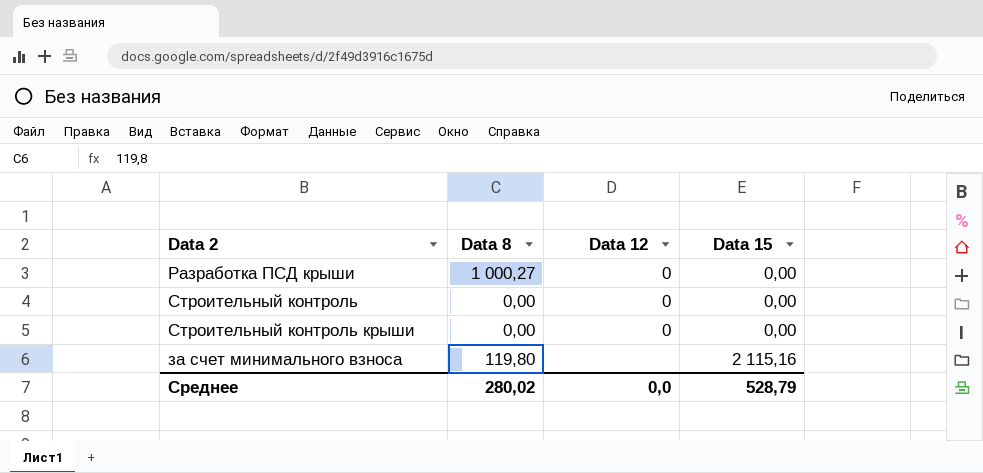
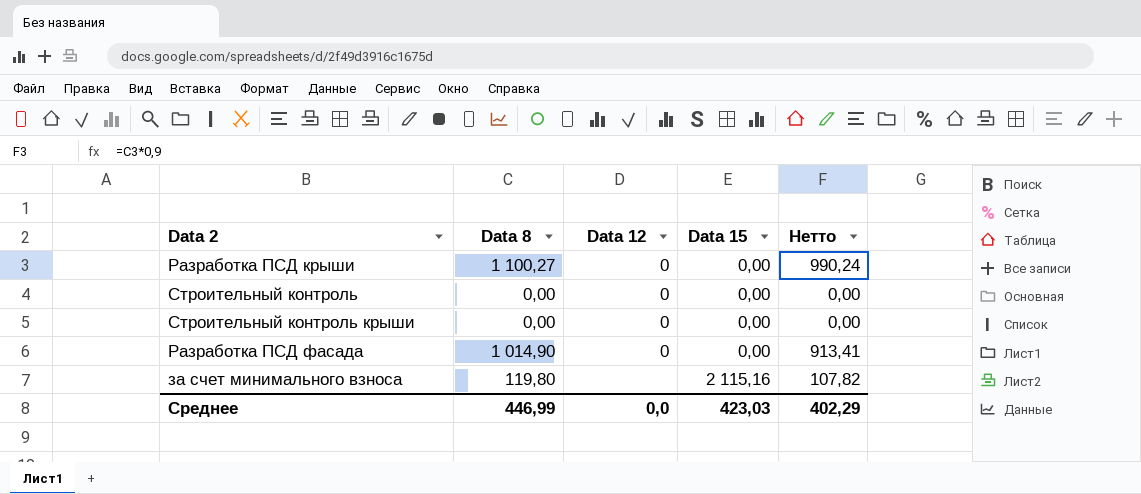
column Нетто | formula: none -> [Data 8] * 0,9
Разработка ПСД крыши | Data 8: 1 000,27 -> 1 100,27
row Разработка ПСД фасада: none -> 1 014,90 | 0 | 0,00 | 913,41
Среднее | Data 8: 280,02 -> 446,99
Среднее | Data 15: 528,79 -> 423,03

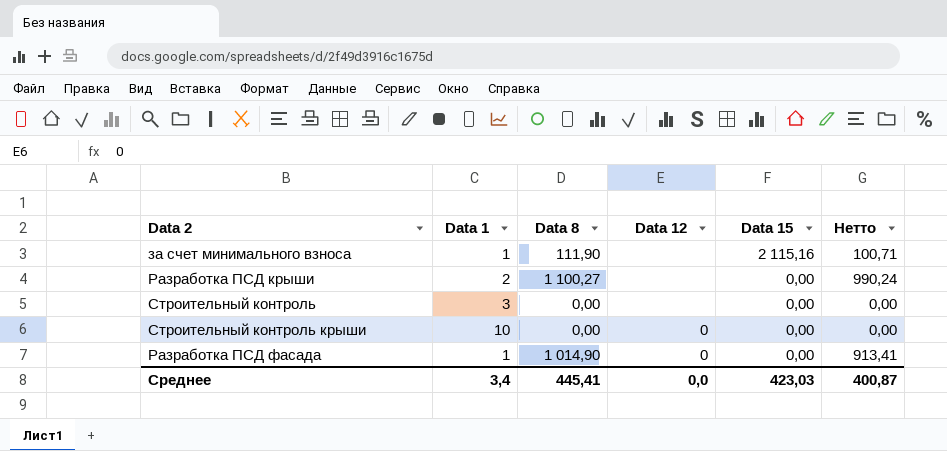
row order: Data 15 ascending -> Data 15 descending
column Data 1 | position: none -> 2
за счет минимального взноса | Data 8: 119,80 -> 111,90
за счет минимального взноса | Нетто: 107,82 -> 100,71
Разработка ПСД крыши | Data 12: 0 -> none
Строительный контроль | Data 12: 0 -> none
Среднее | Data 8: 446,99 -> 445,41
Среднее | Нетто: 402,29 -> 400,87

